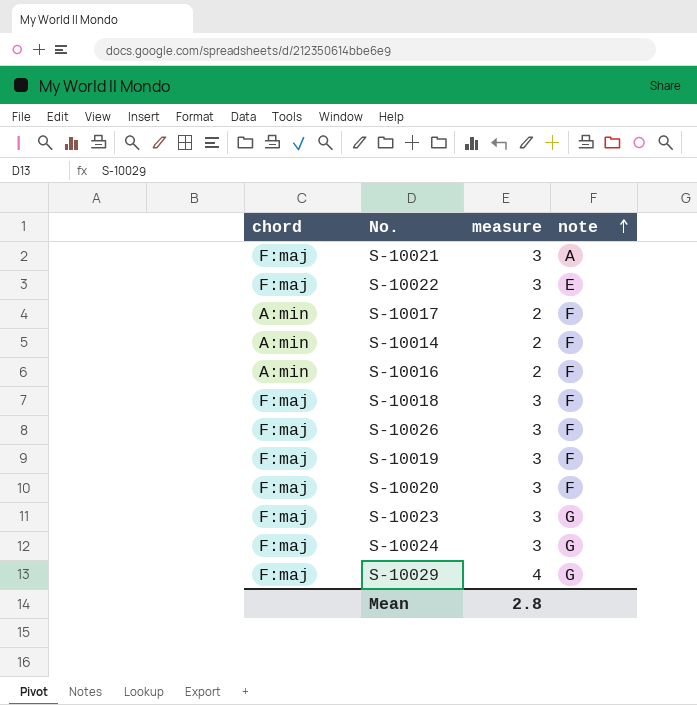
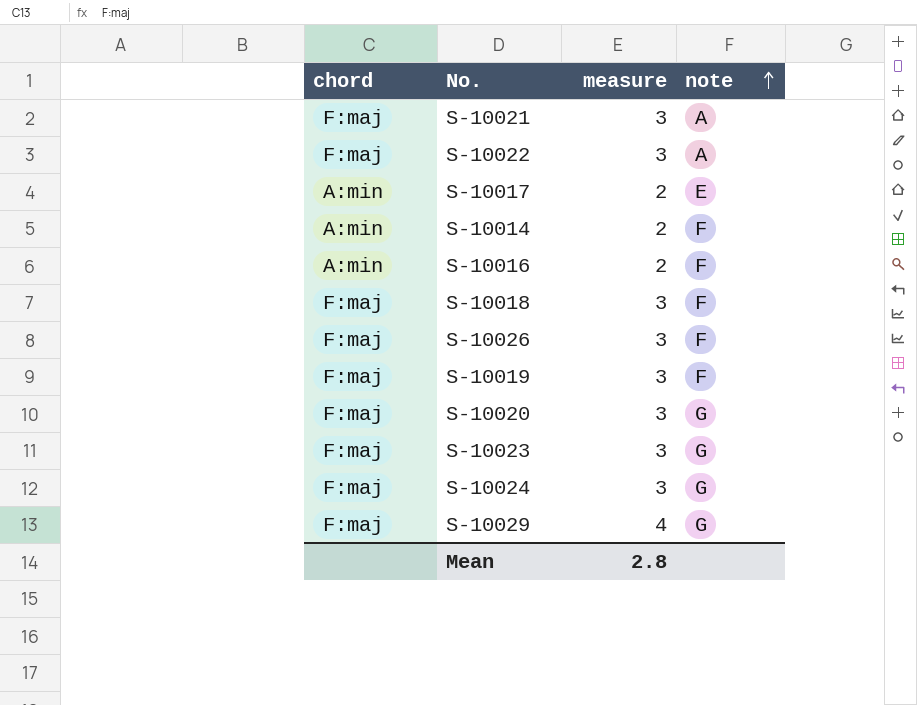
S-10022 | note: E -> A
S-10017 | note: F -> E
S-10020 | note: F -> G

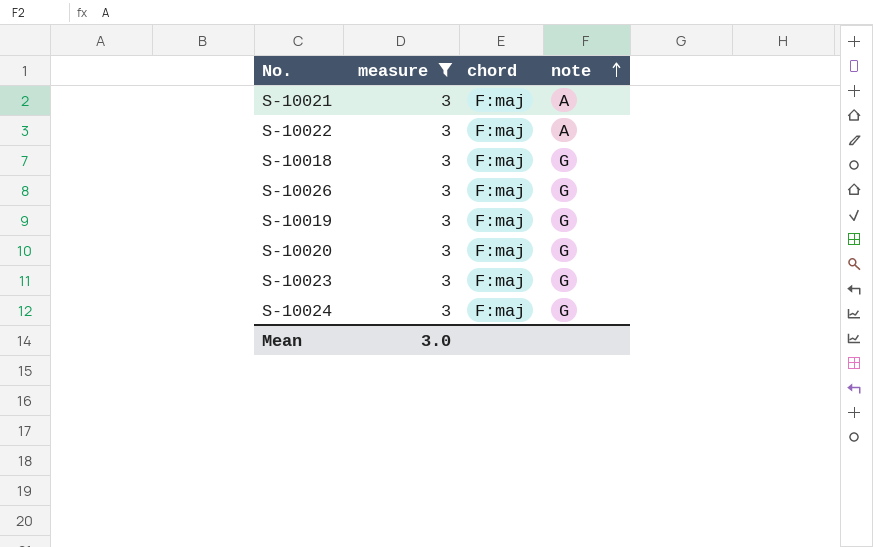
filter: none -> measure = 3
column chord | position: 1 -> 3
S-10018 | note: F -> G
S-10026 | note: F -> G
S-10019 | note: F -> G
Mean | measure: 2.8 -> 3.0

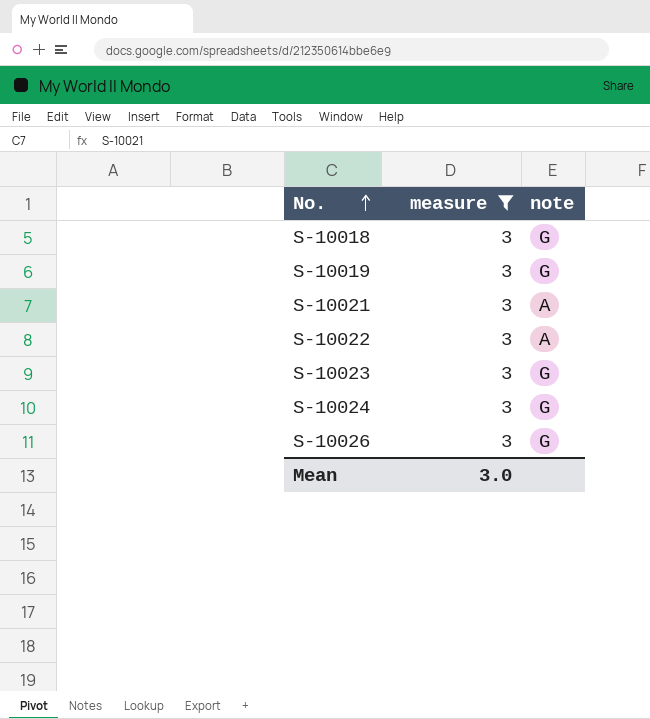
row order: note ascending -> No. ascending
column chord | position: 3 -> none
row S-10020: 3 | F:maj | G -> none

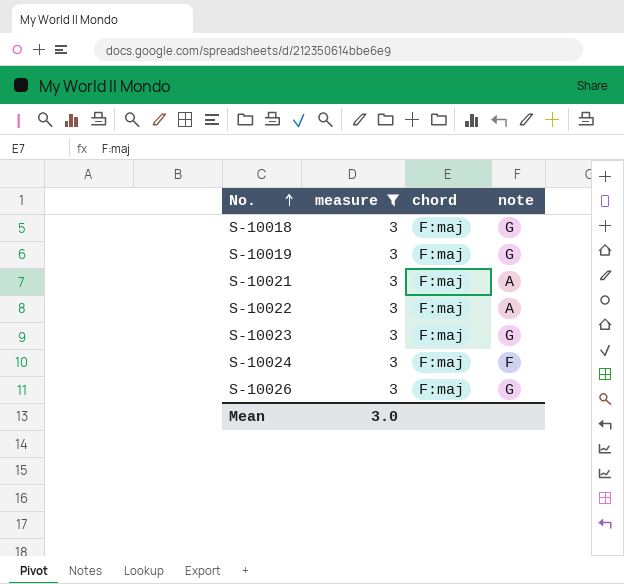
column chord | position: none -> 3
S-10024 | note: G -> F

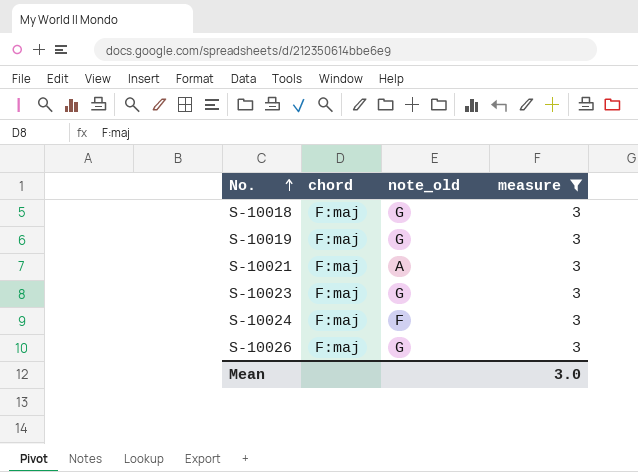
column name: note -> note_old
column measure | position: 2 -> 4
row S-10022: 3 | F:maj | A -> none

